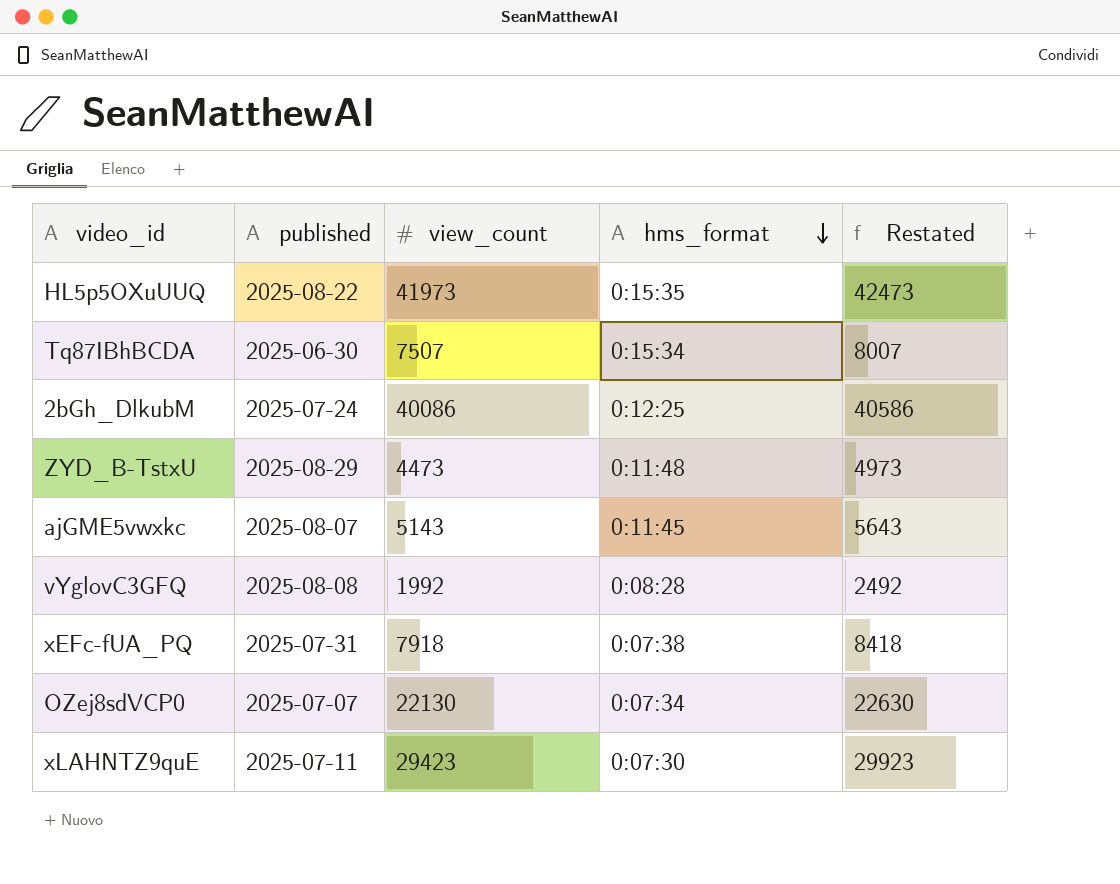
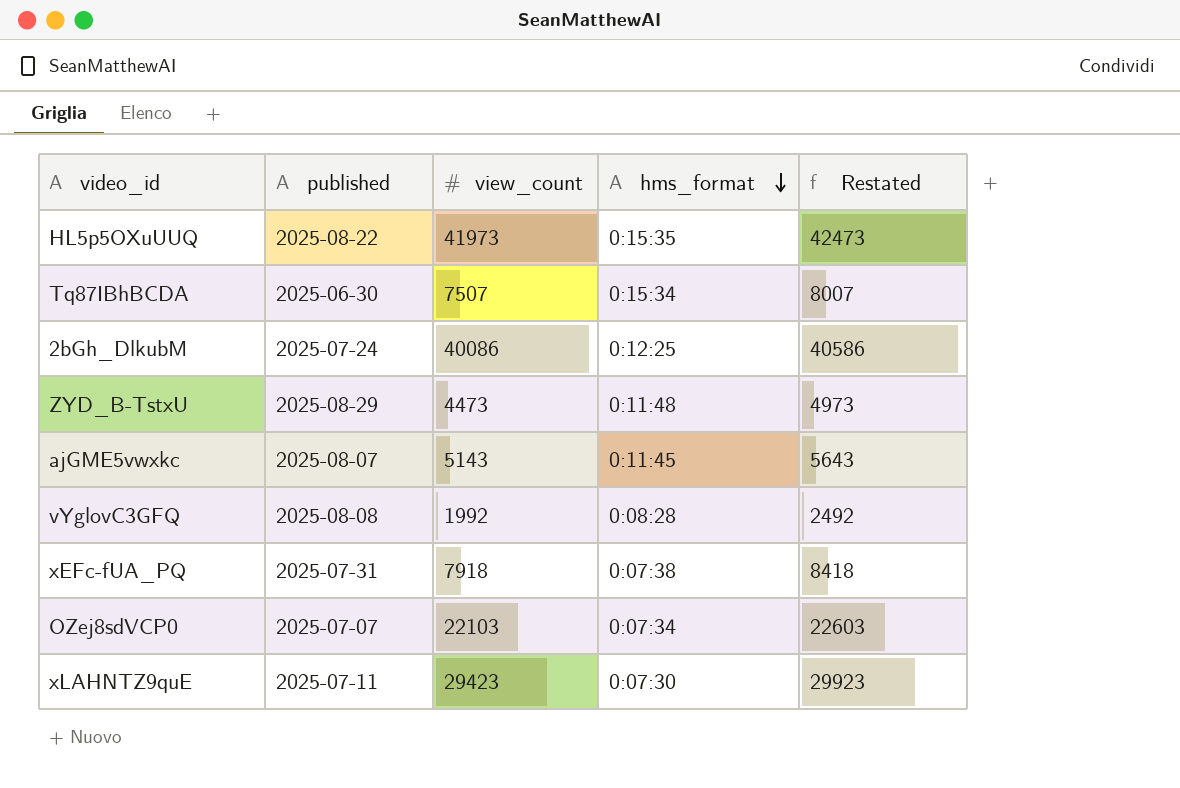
OZej8sdVCP0 | view_count: 22130 -> 22103
OZej8sdVCP0 | Restated: 22630 -> 22603

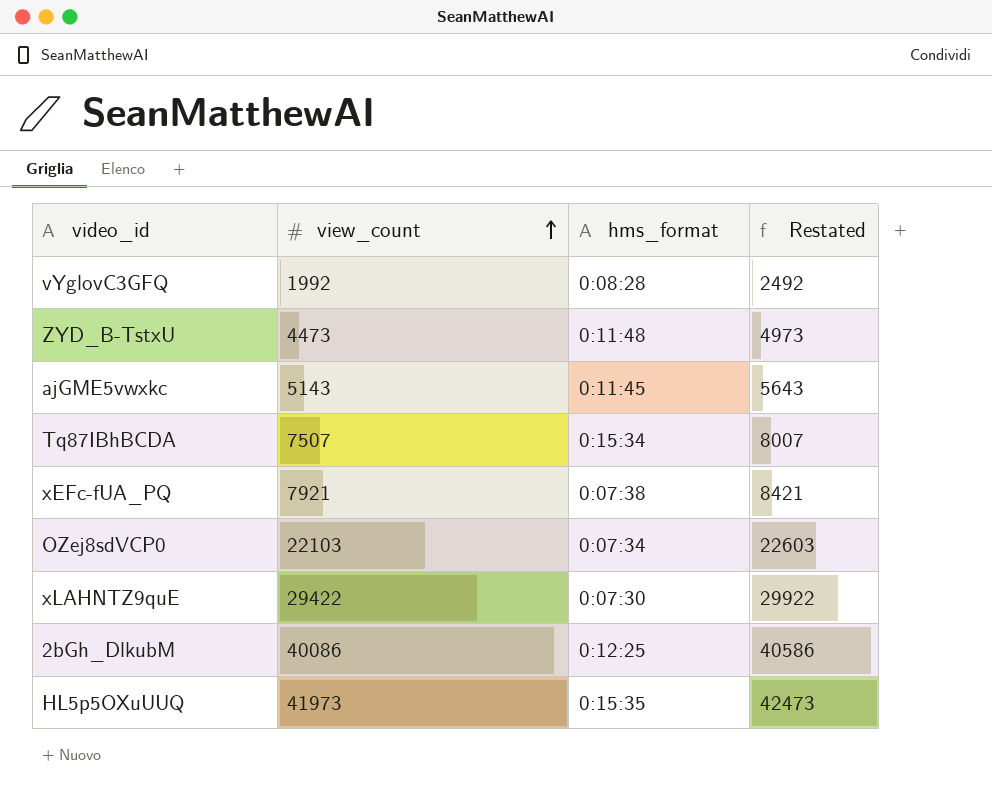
row order: hms_format descending -> view_count ascending
column published | position: 2 -> none
xEFc-fUA_PQ | view_count: 7918 -> 7921
xEFc-fUA_PQ | Restated: 8418 -> 8421
xLAHNTZ9quE | view_count: 29423 -> 29422
xLAHNTZ9quE | Restated: 29923 -> 29922

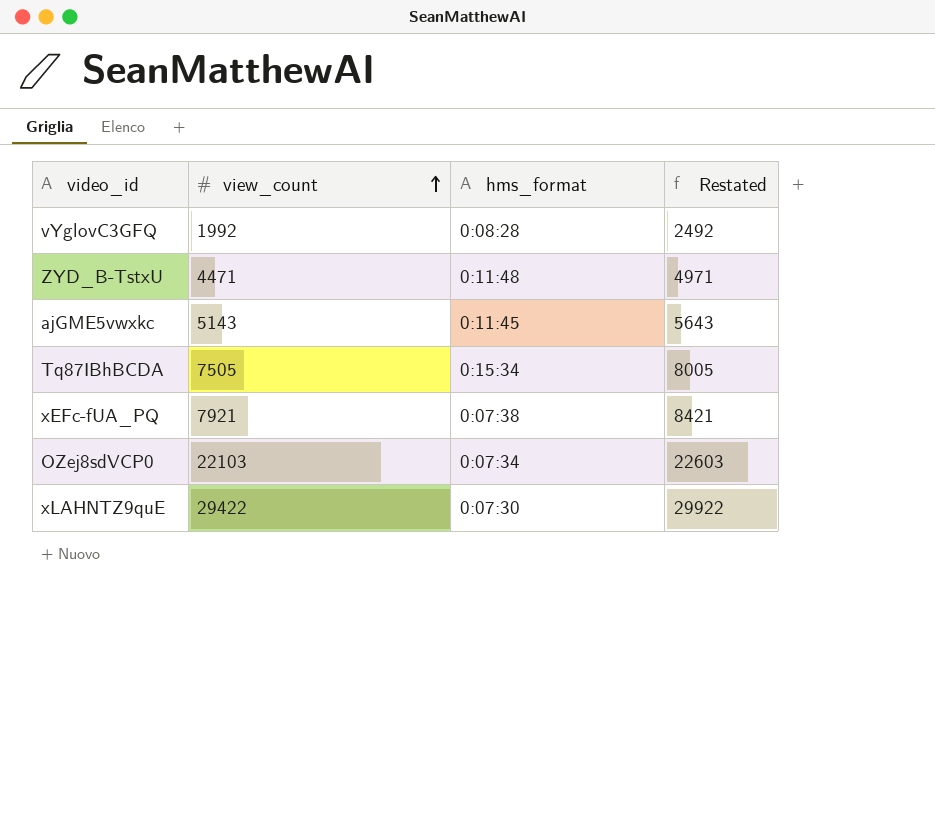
row 2bGh_DlkubM: 40086 | 0:12:25 | 40586 -> none
row HL5p5OXuUUQ: 41973 | 0:15:35 | 42473 -> none
ZYD_B-TstxU | view_count: 4473 -> 4471
ZYD_B-TstxU | Restated: 4973 -> 4971
Tq87IBhBCDA | view_count: 7507 -> 7505
Tq87IBhBCDA | Restated: 8007 -> 8005

